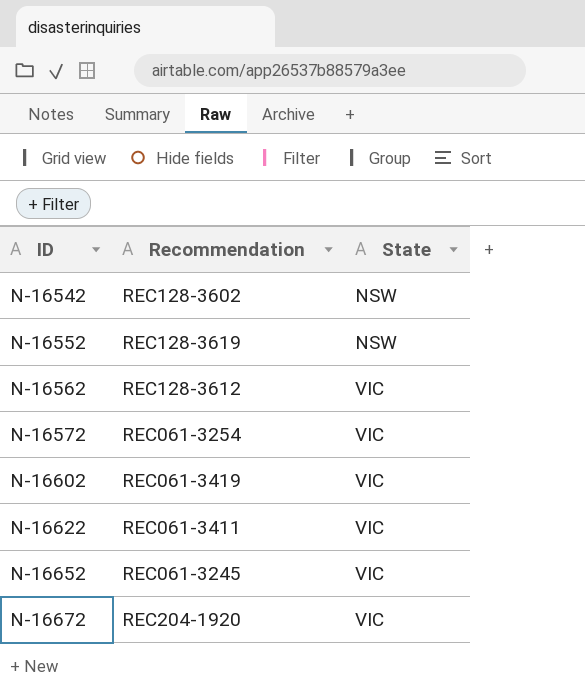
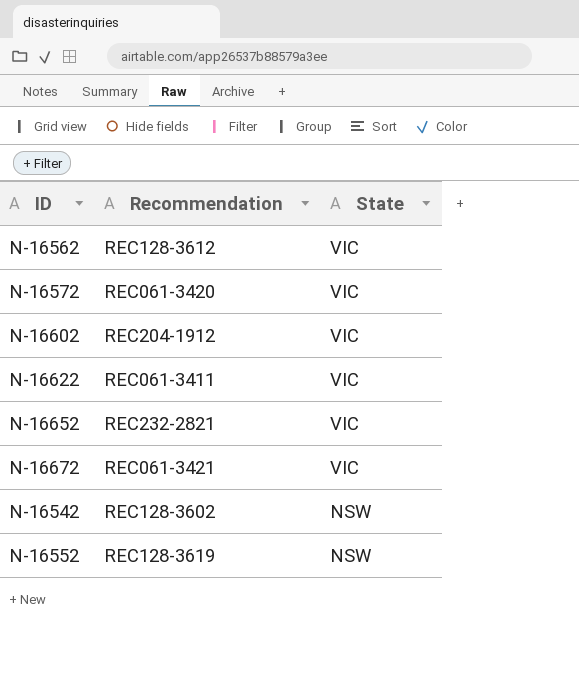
row order: ID ascending -> State descending
N-16572 | Recommendation: REC061-3254 -> REC061-3420
N-16602 | Recommendation: REC061-3419 -> REC204-1912
N-16652 | Recommendation: REC061-3245 -> REC232-2821
N-16672 | Recommendation: REC204-1920 -> REC061-3421

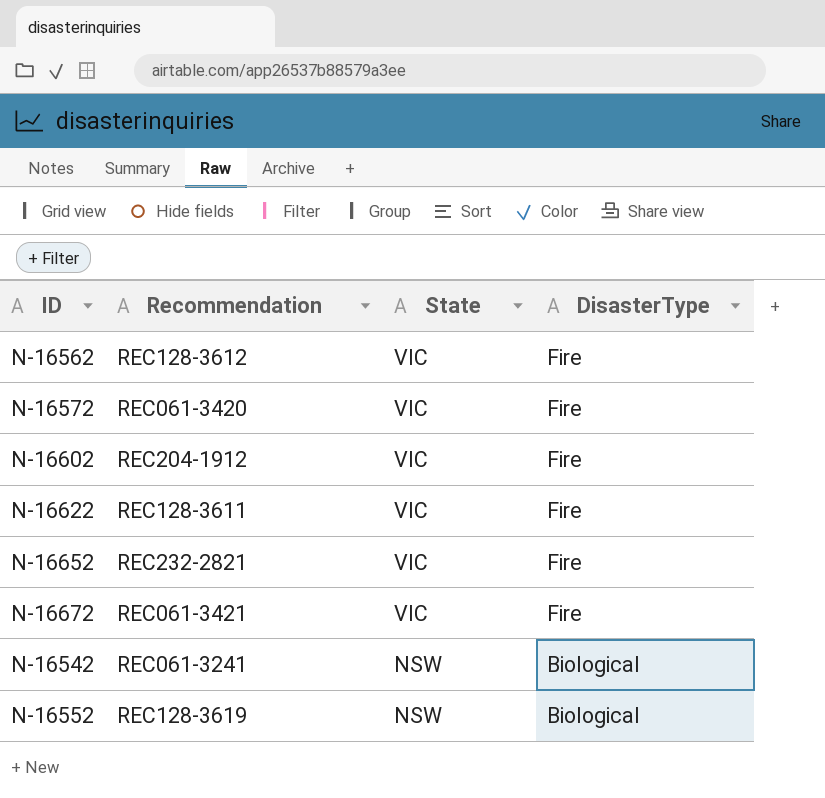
column DisasterType | position: none -> 4
N-16622 | Recommendation: REC061-3411 -> REC128-3611
N-16542 | Recommendation: REC128-3602 -> REC061-3241

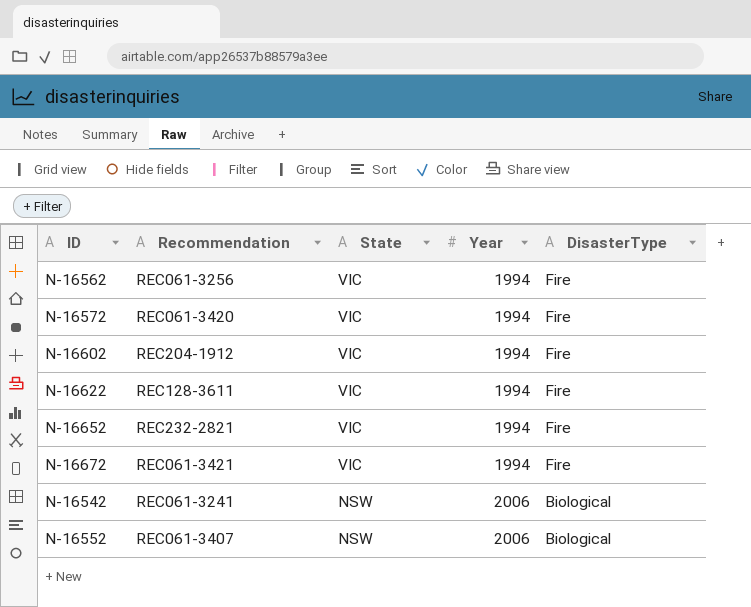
column Year | position: none -> 4
N-16562 | Recommendation: REC128-3612 -> REC061-3256
N-16552 | Recommendation: REC128-3619 -> REC061-3407

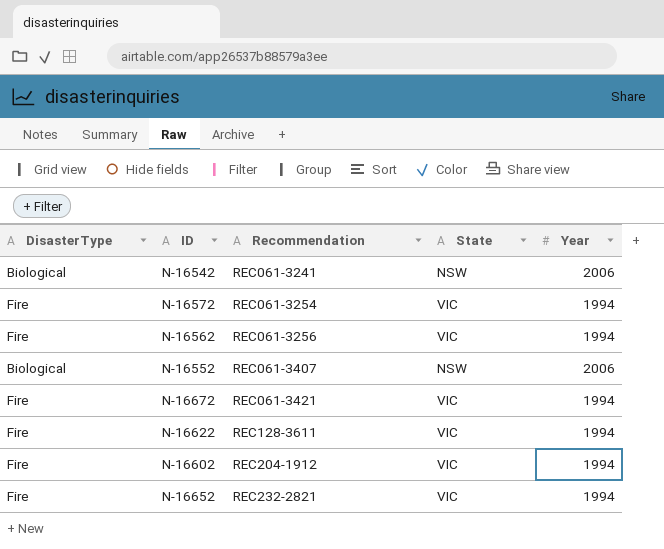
row order: State descending -> Recommendation ascending
column DisasterType | position: 5 -> 1
N-16572 | Recommendation: REC061-3420 -> REC061-3254

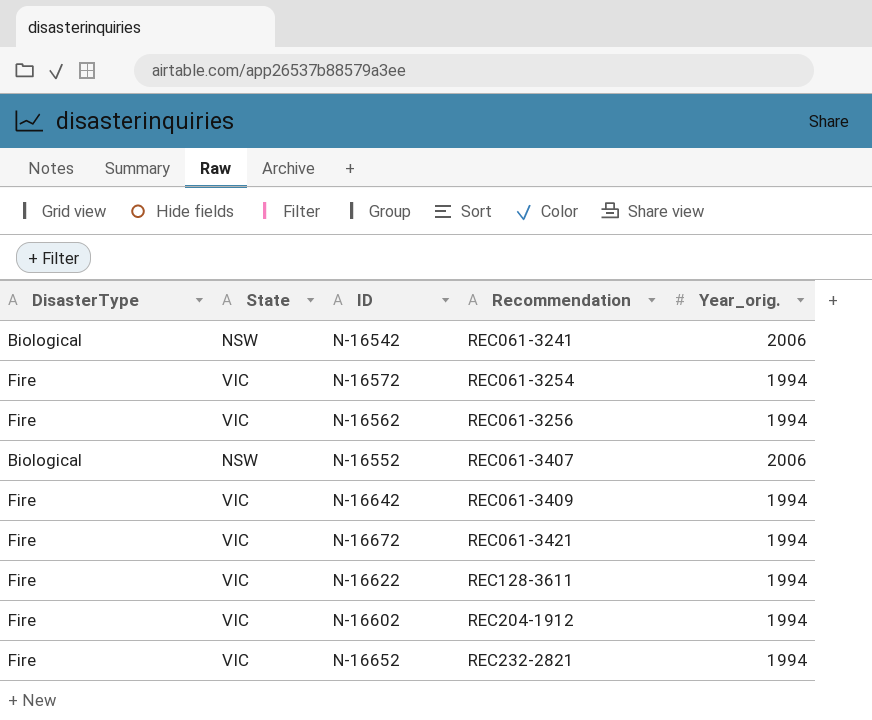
column State | position: 4 -> 2
column name: Year -> Year_orig.
row N-16642: none -> Fire | VIC | REC061-3409 | 1994

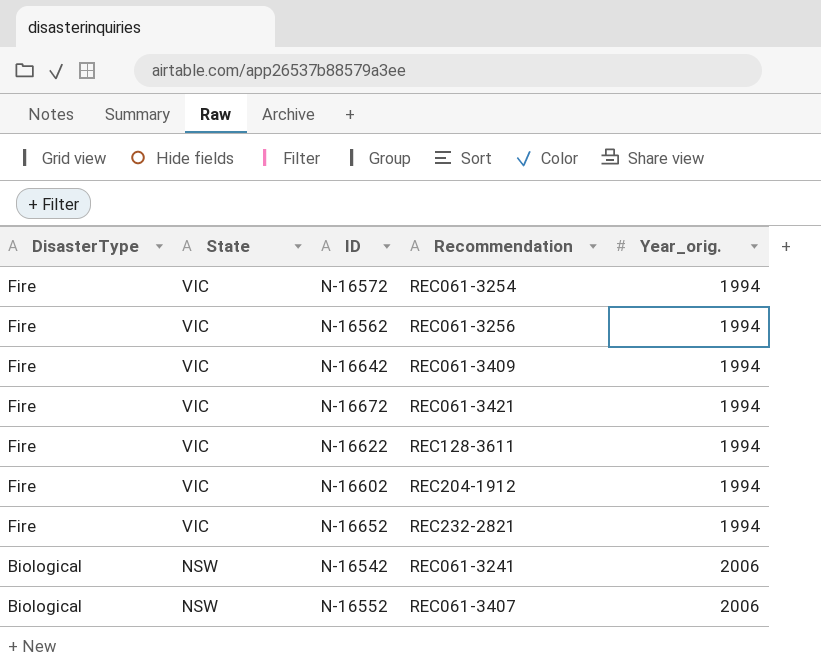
row order: Recommendation ascending -> DisasterType descending

